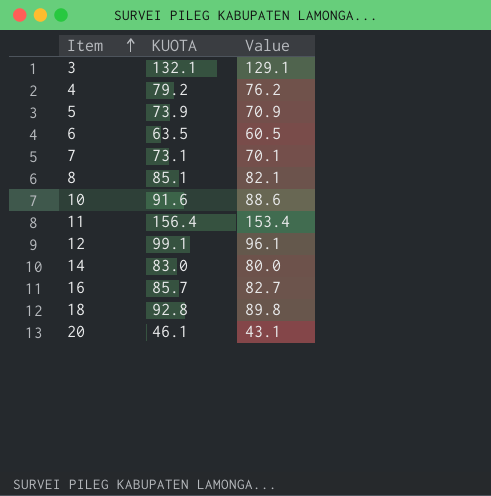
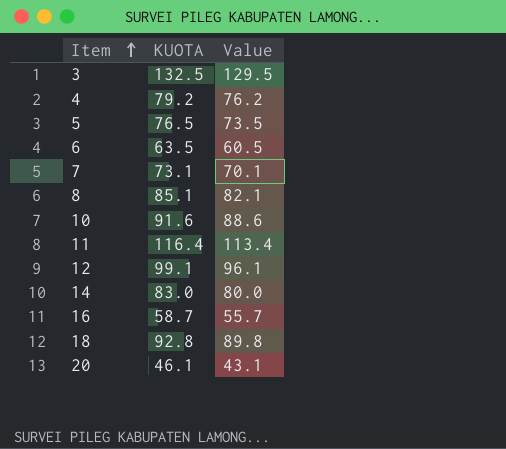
3 | KUOTA: 132.1 -> 132.5
3 | Value: 129.1 -> 129.5
5 | KUOTA: 73.9 -> 76.5
5 | Value: 70.9 -> 73.5
11 | KUOTA: 156.4 -> 116.4
11 | Value: 153.4 -> 113.4
16 | KUOTA: 85.7 -> 58.7
16 | Value: 82.7 -> 55.7

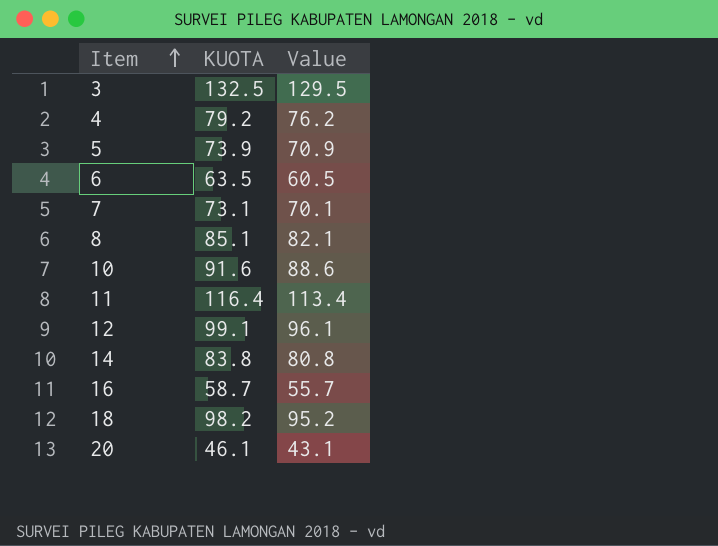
5 | KUOTA: 76.5 -> 73.9
5 | Value: 73.5 -> 70.9
14 | KUOTA: 83.0 -> 83.8
14 | Value: 80.0 -> 80.8
18 | KUOTA: 92.8 -> 98.2
18 | Value: 89.8 -> 95.2

